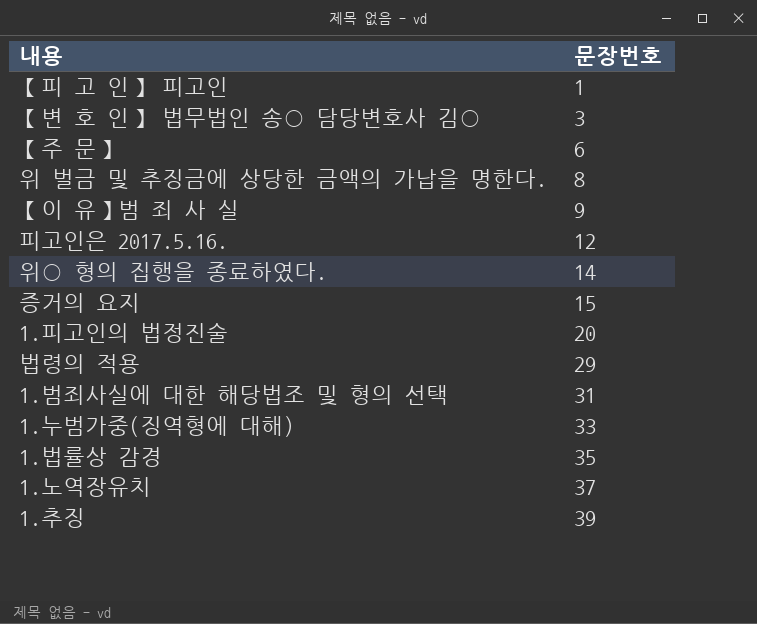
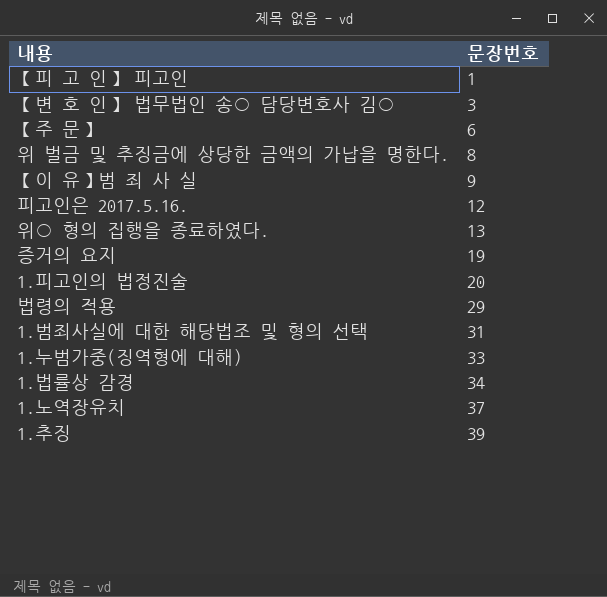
위○ 형의 집행을 종료하였다. | 문장번호: 14 -> 13
증거의 요지 | 문장번호: 15 -> 19
1.법률상 감경 | 문장번호: 35 -> 34

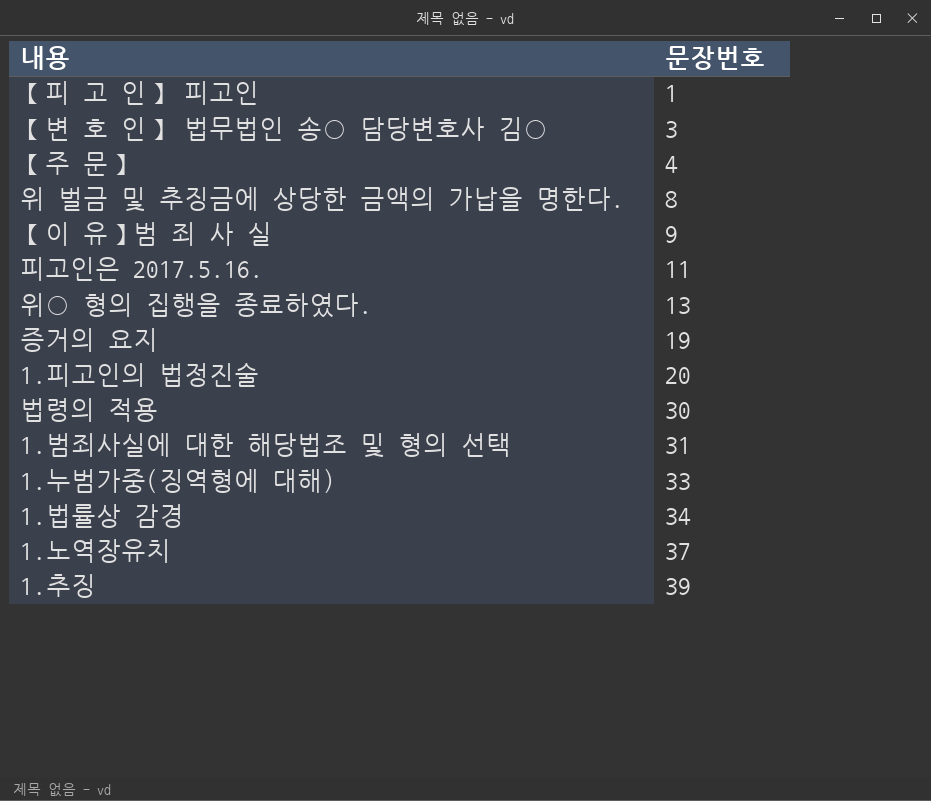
【주 문】 | 문장번호: 6 -> 4
피고인은 2017.5.16. | 문장번호: 12 -> 11
법령의 적용 | 문장번호: 29 -> 30

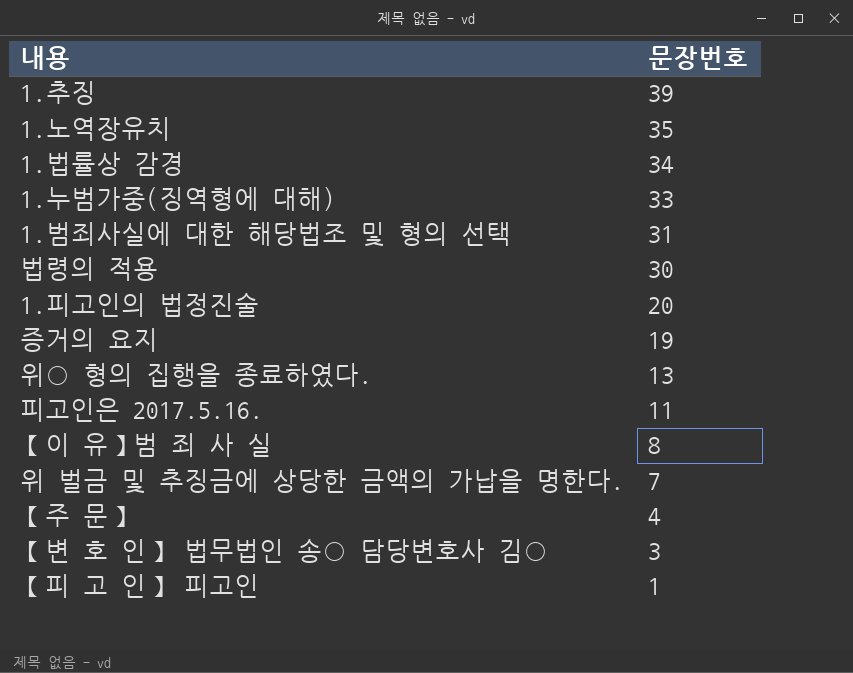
row order: 문장번호 ascending -> 문장번호 descending
1.노역장유치 | 문장번호: 37 -> 35
【이 유】범 죄 사 실 | 문장번호: 9 -> 8
위 벌금 및 추징금에 상당한 금액의 가납을 명한다. | 문장번호: 8 -> 7

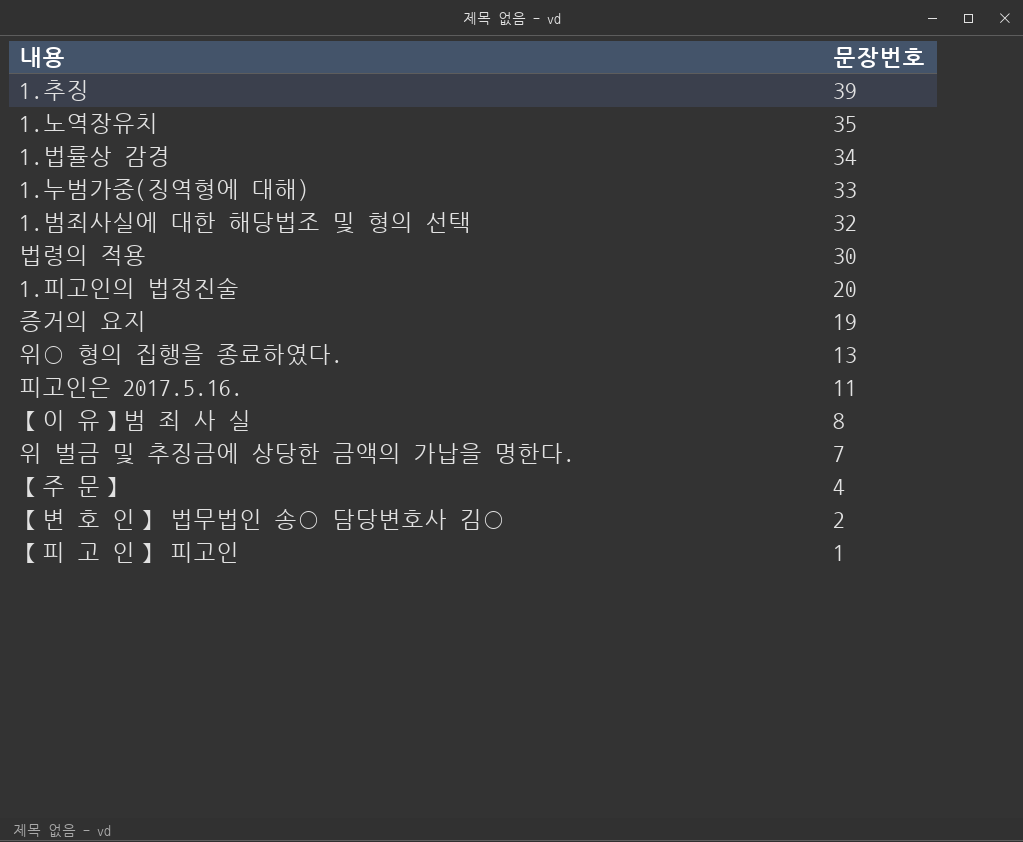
1.범죄사실에 대한 해당법조 및 형의 선택 | 문장번호: 31 -> 32
【변 호 인】 법무법인 송○ 담당변호사 김○ | 문장번호: 3 -> 2

